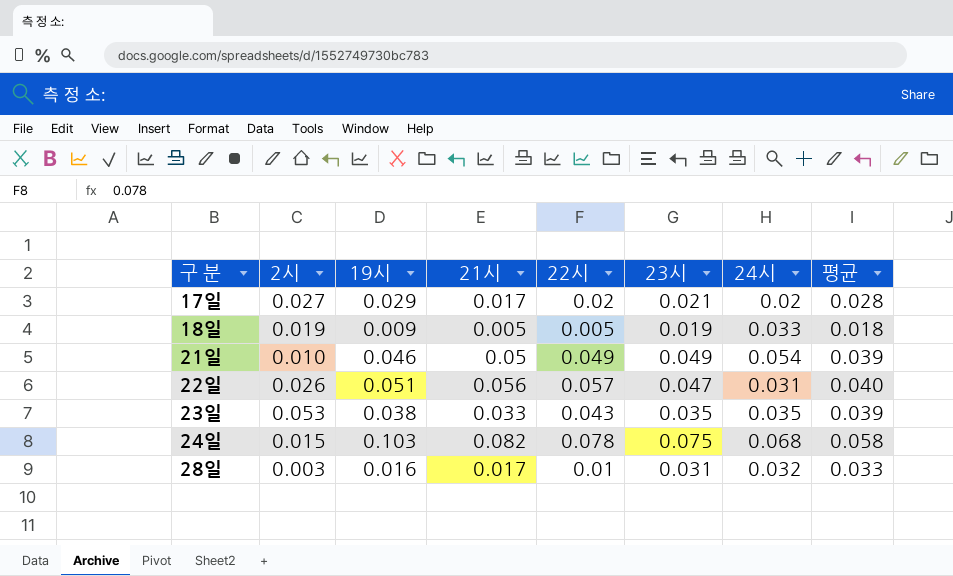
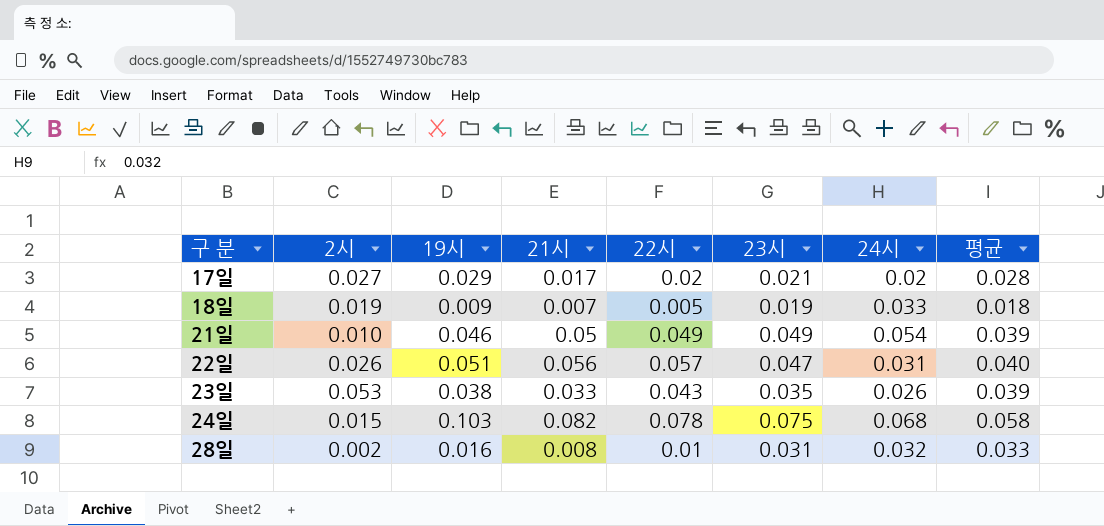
18일 | 21시: 0.005 -> 0.007
23일 | 24시: 0.035 -> 0.026
28일 | 2시: 0.003 -> 0.002
28일 | 21시: 0.017 -> 0.008

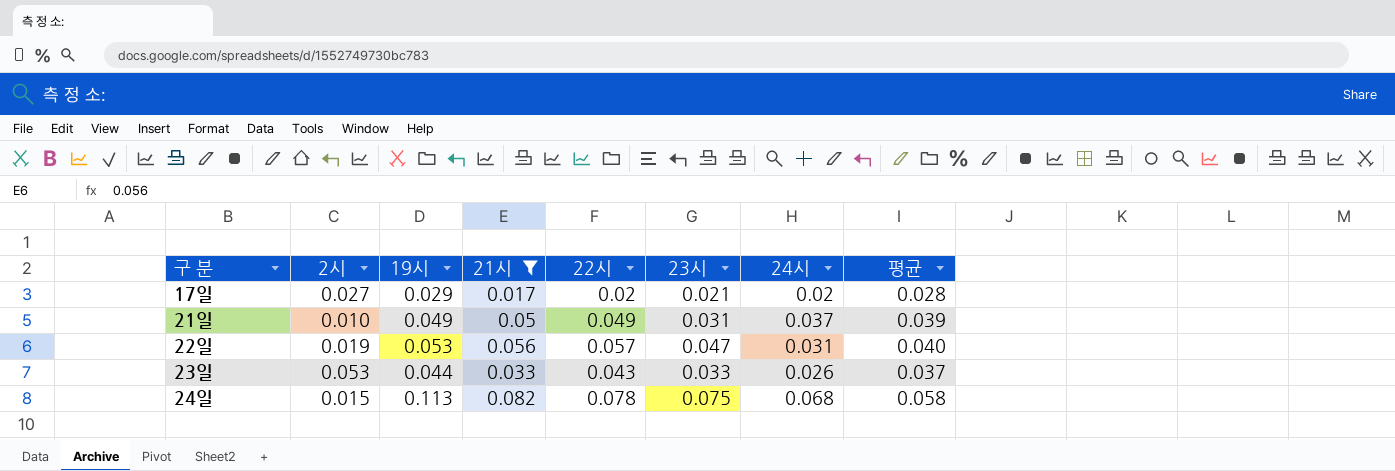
filter: none -> 21시 >= 0.017
21일 | 19시: 0.046 -> 0.049
21일 | 23시: 0.049 -> 0.031
21일 | 24시: 0.054 -> 0.037
22일 | 2시: 0.026 -> 0.019
22일 | 19시: 0.051 -> 0.053
23일 | 19시: 0.038 -> 0.044
23일 | 23시: 0.035 -> 0.033
23일 | 평균: 0.039 -> 0.037
24일 | 19시: 0.103 -> 0.113

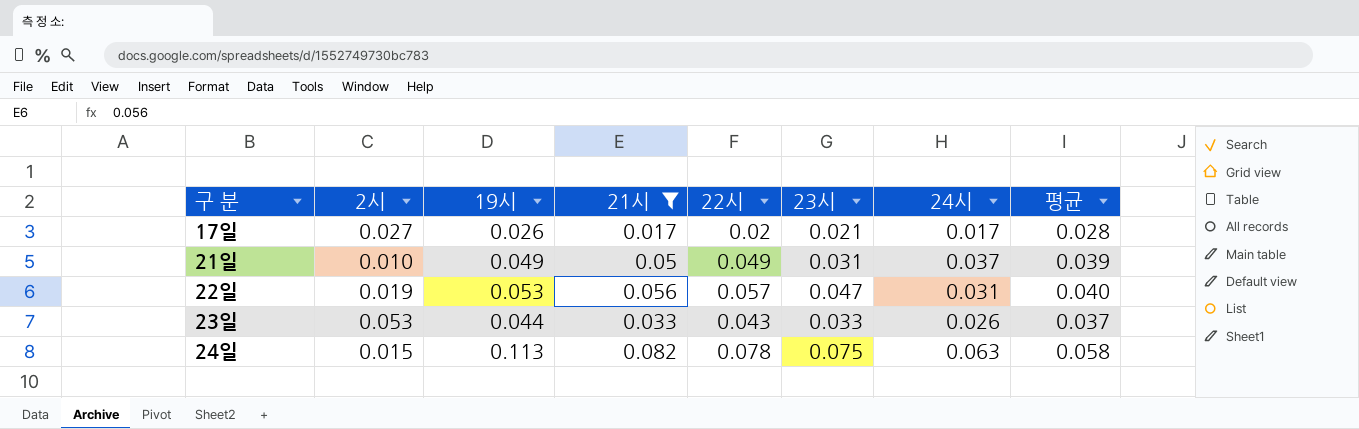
17일 | 19시: 0.029 -> 0.026
17일 | 24시: 0.02 -> 0.017
24일 | 24시: 0.068 -> 0.063

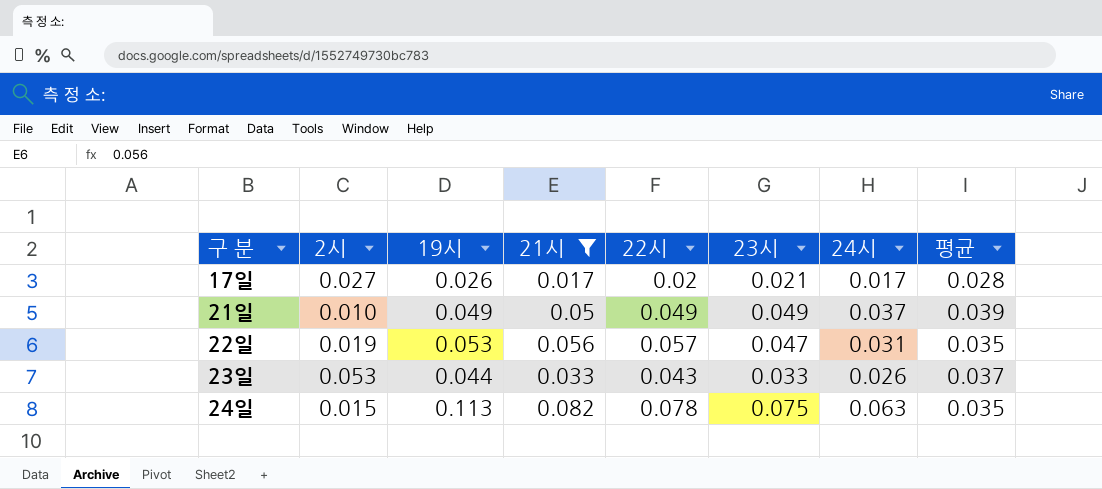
21일 | 23시: 0.031 -> 0.049
22일 | 평균: 0.040 -> 0.035
24일 | 평균: 0.058 -> 0.035

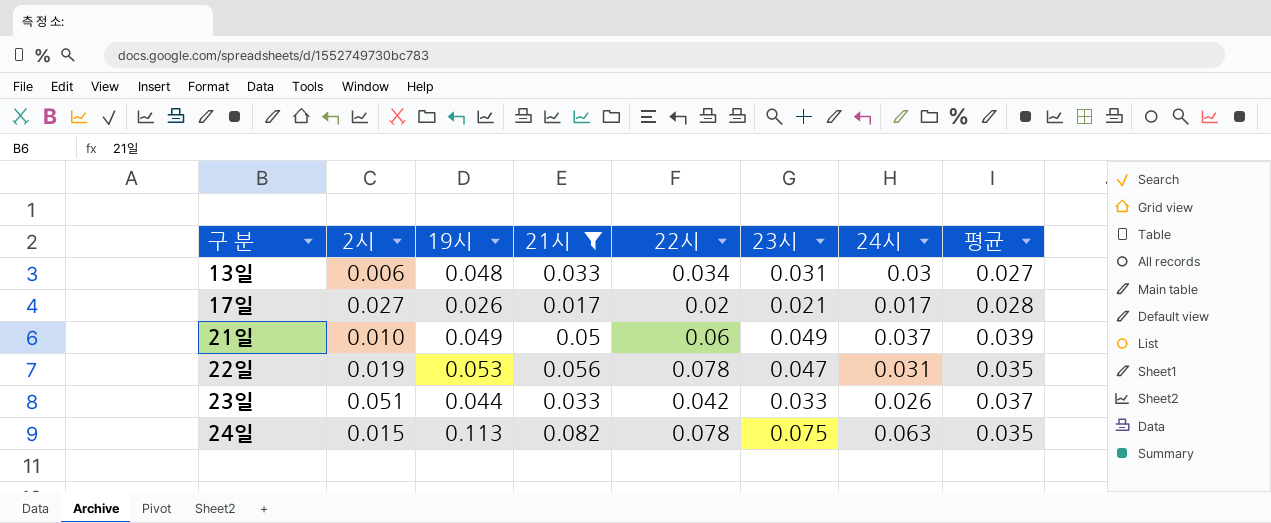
row 13일: none -> 0.006 | 0.048 | 0.033 | 0.034 | 0.031 | 0.03 | 0.027
21일 | 22시: 0.049 -> 0.06
22일 | 22시: 0.057 -> 0.078
23일 | 2시: 0.053 -> 0.051
23일 | 22시: 0.043 -> 0.042

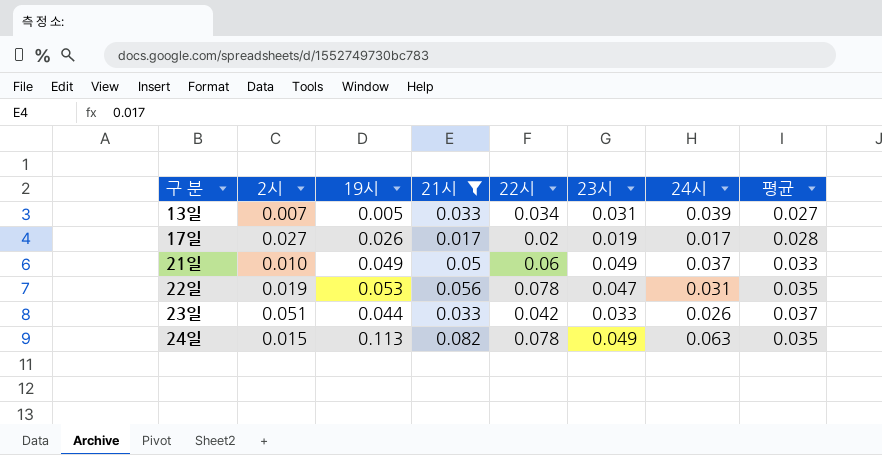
13일 | 2시: 0.006 -> 0.007
13일 | 19시: 0.048 -> 0.005
13일 | 24시: 0.03 -> 0.039
17일 | 23시: 0.021 -> 0.019
21일 | 평균: 0.039 -> 0.033
24일 | 23시: 0.075 -> 0.049

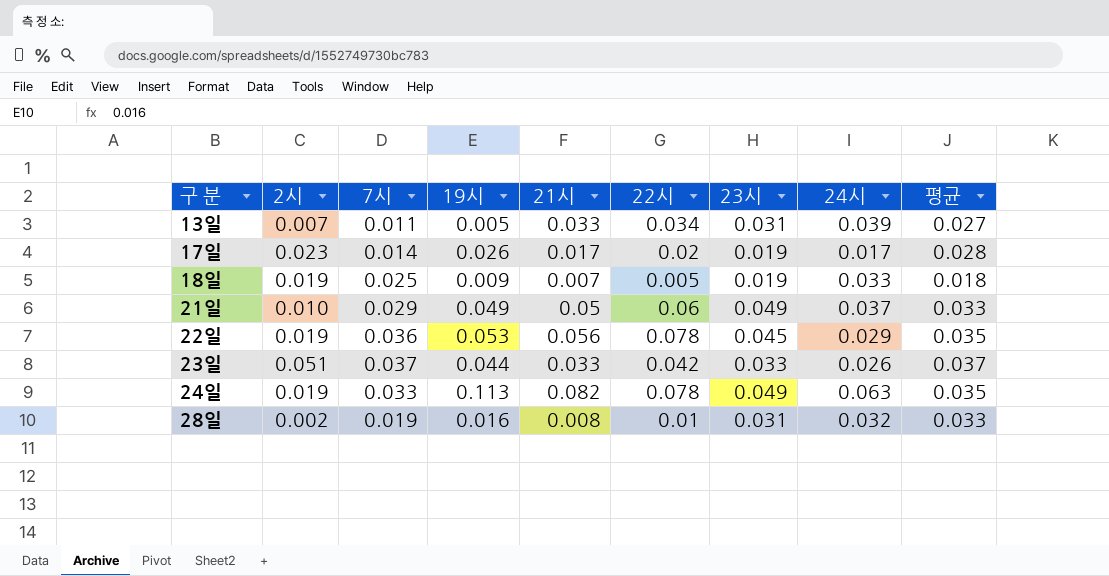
filter: 21시 >= 0.017 -> none
column 7시 | position: none -> 3
17일 | 2시: 0.027 -> 0.023
22일 | 23시: 0.047 -> 0.045
22일 | 24시: 0.031 -> 0.029
24일 | 2시: 0.015 -> 0.019

